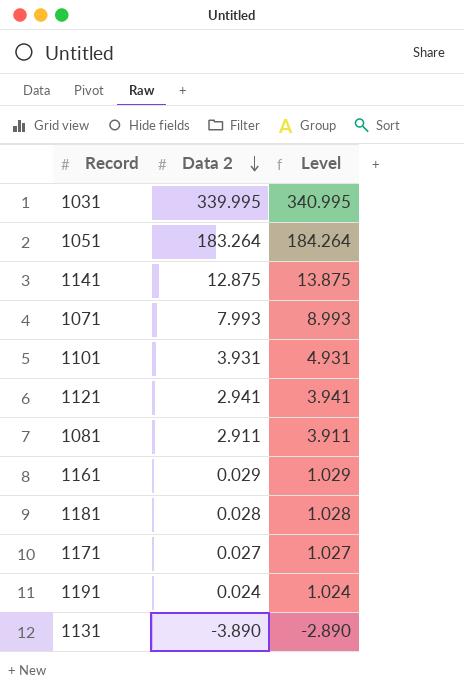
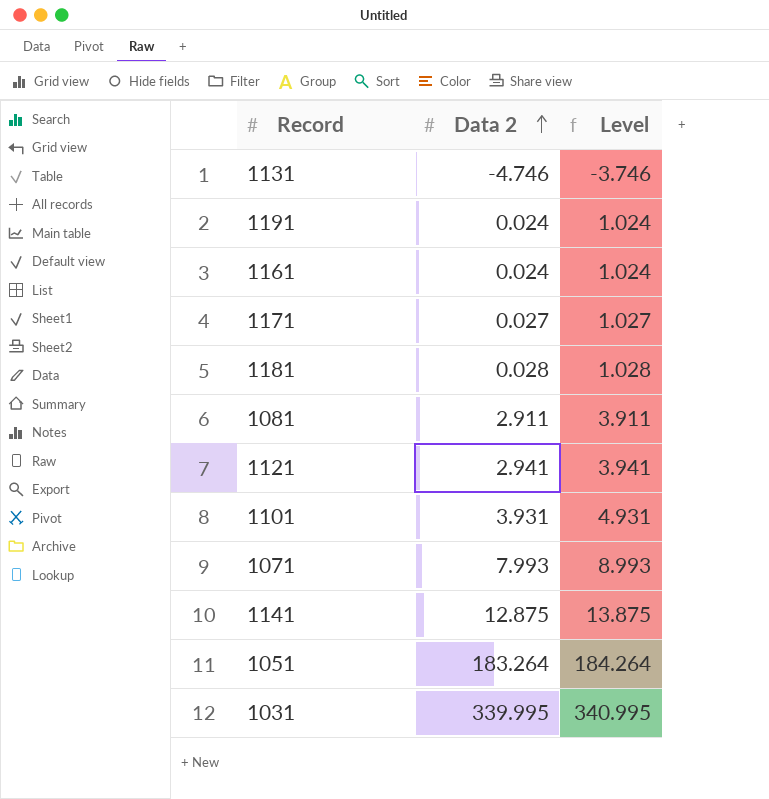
row order: Data 2 descending -> Data 2 ascending
1131 | Data 2: -3.890 -> -4.746
1131 | Level: -2.890 -> -3.746
1161 | Data 2: 0.029 -> 0.024
1161 | Level: 1.029 -> 1.024

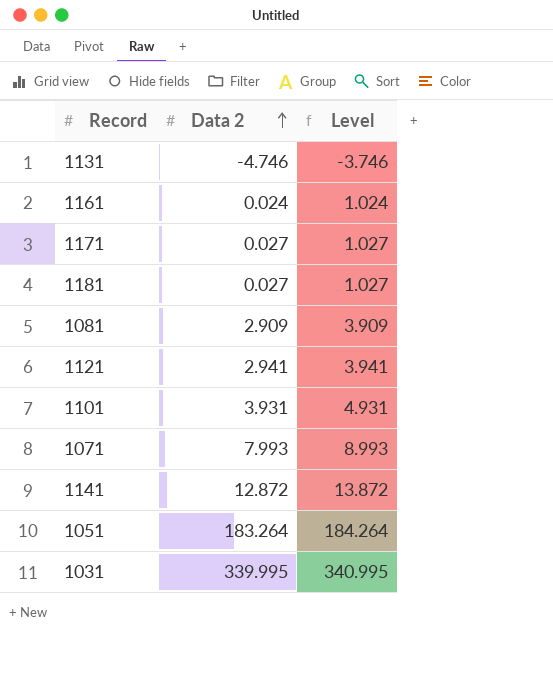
row 1191: 0.024 | 1.024 -> none
1181 | Data 2: 0.028 -> 0.027
1181 | Level: 1.028 -> 1.027
1081 | Data 2: 2.911 -> 2.909
1081 | Level: 3.911 -> 3.909
1141 | Data 2: 12.875 -> 12.872
1141 | Level: 13.875 -> 13.872

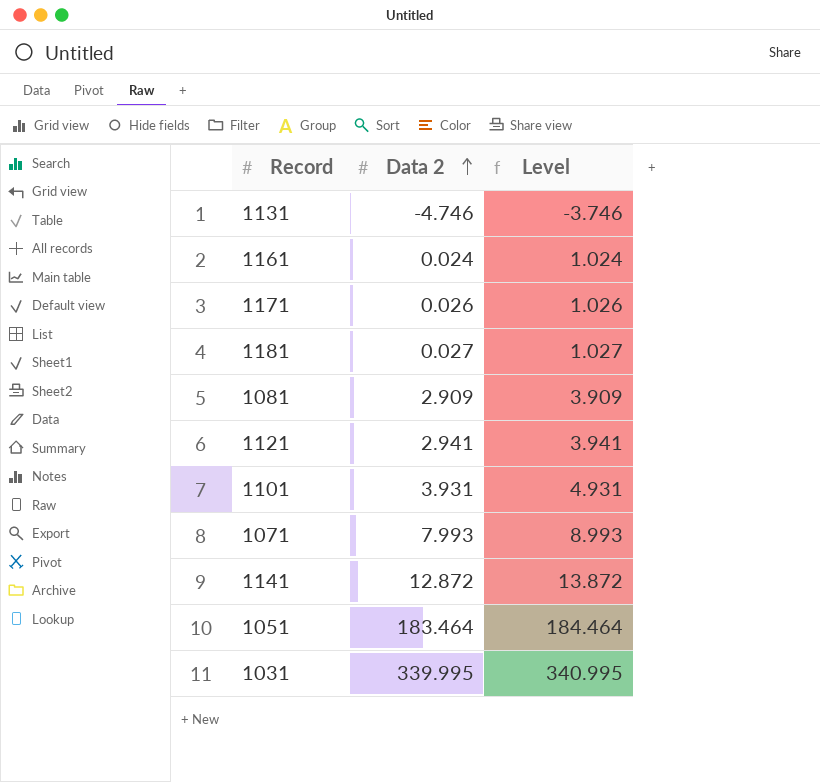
1171 | Data 2: 0.027 -> 0.026
1171 | Level: 1.027 -> 1.026
1051 | Data 2: 183.264 -> 183.464
1051 | Level: 184.264 -> 184.464

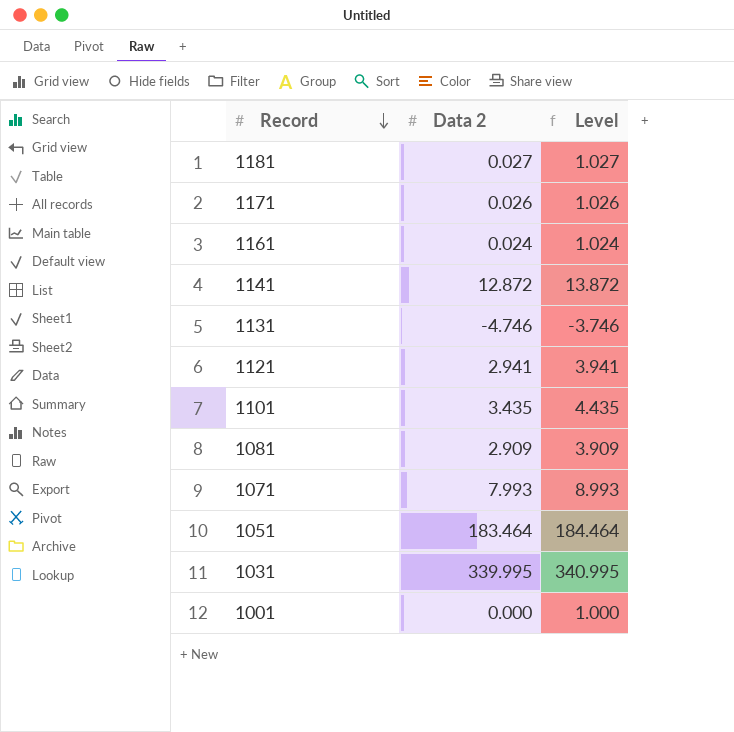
row order: Data 2 ascending -> Record descending
1101 | Data 2: 3.931 -> 3.435
1101 | Level: 4.931 -> 4.435
row 1001: none -> 0.000 | 1.000

